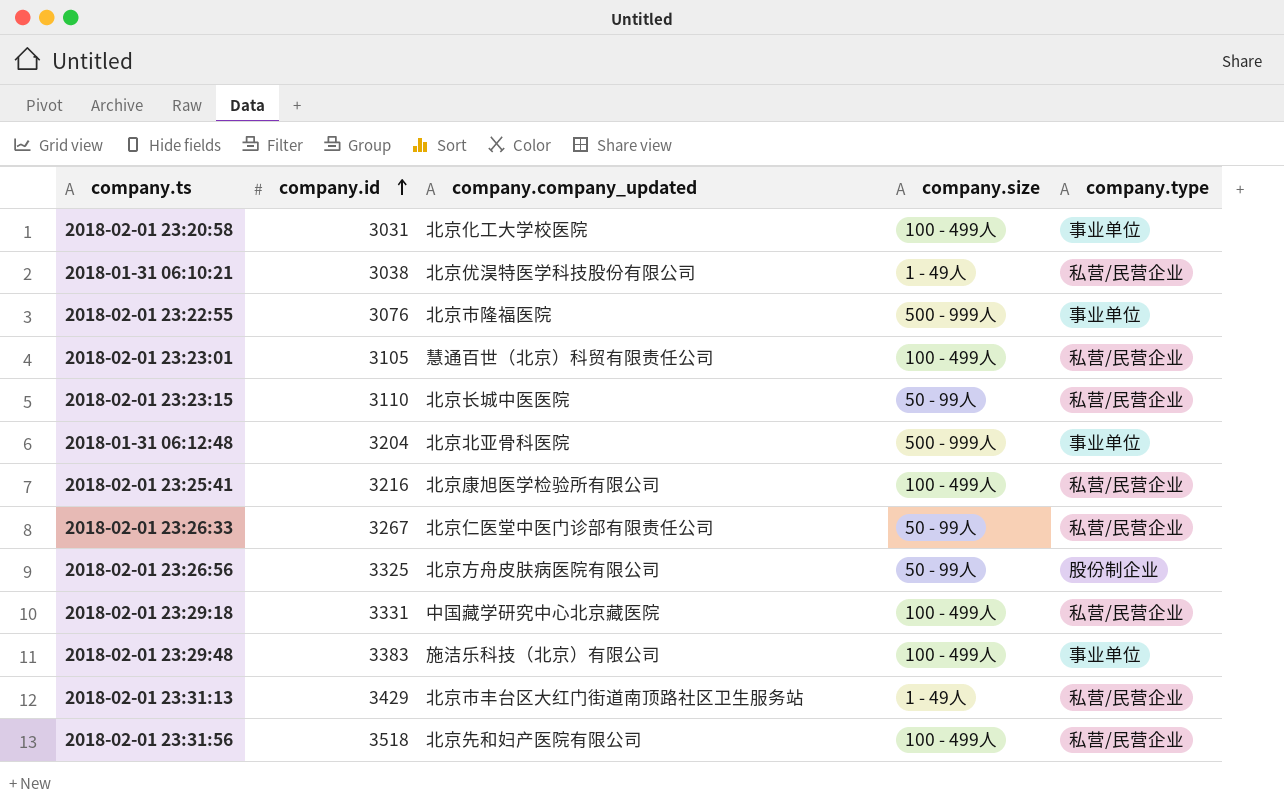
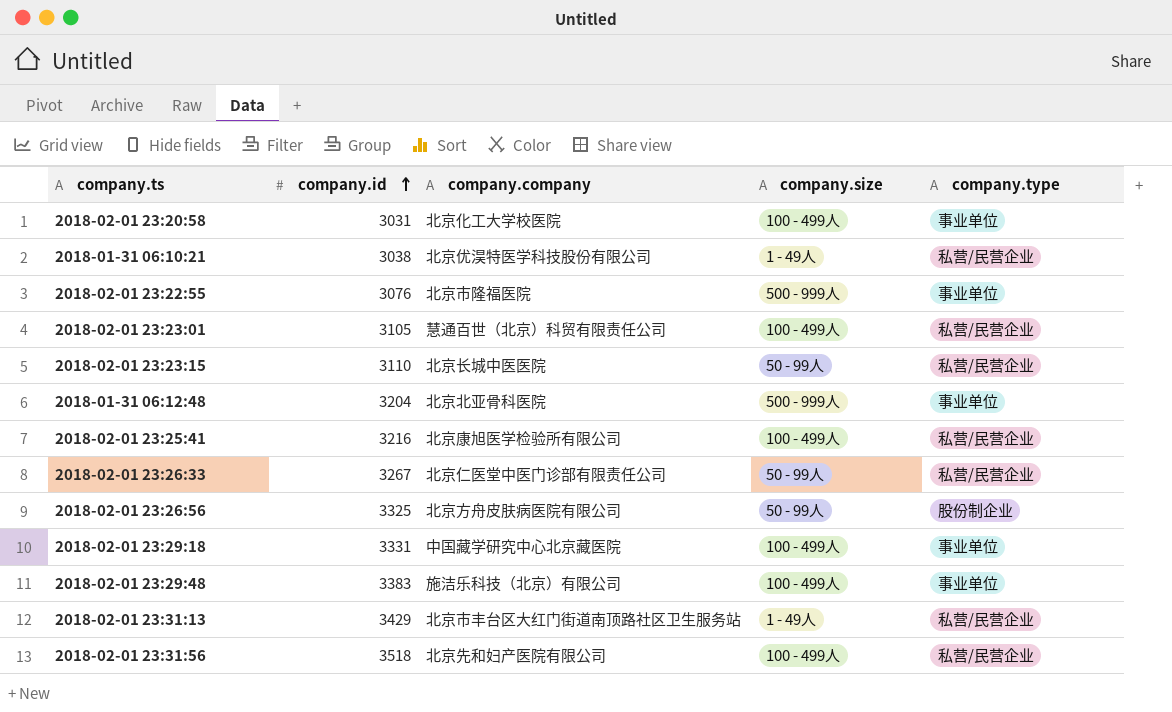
column name: company.company_updated -> company.company
2018-02-01 23:29:18 | company.type: 私营/民营企业 -> 事业单位

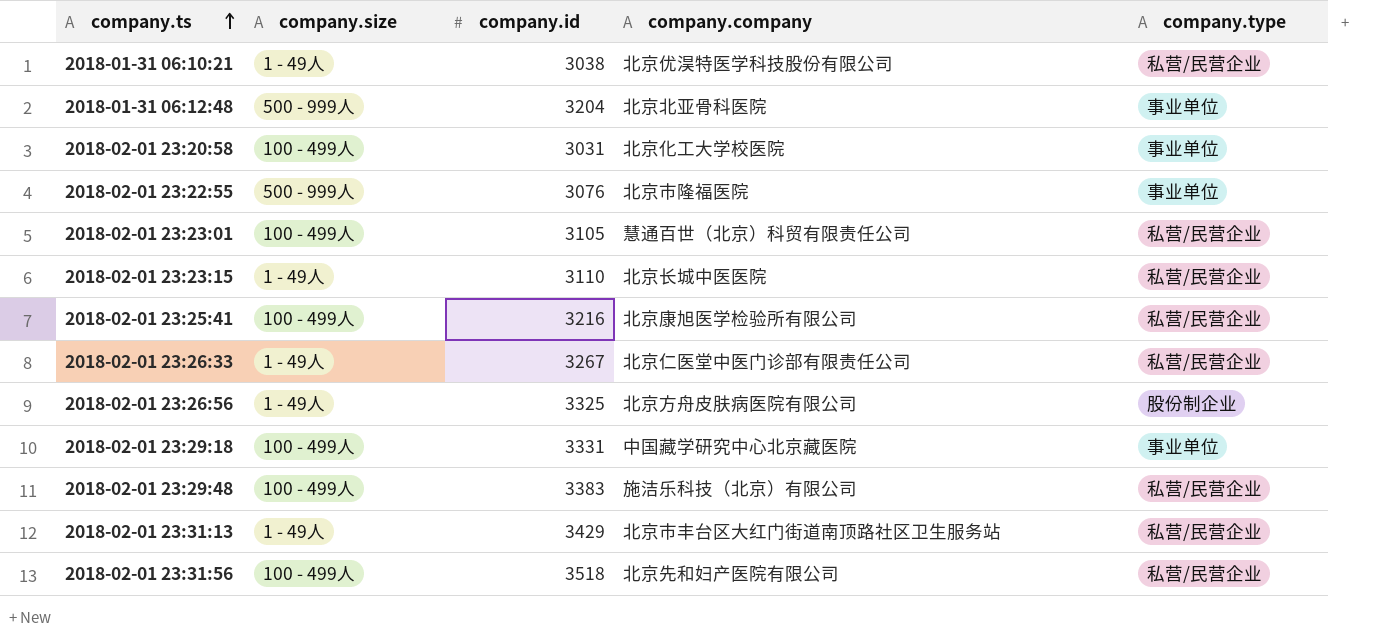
row order: company.id ascending -> company.ts ascending
column company.size | position: 4 -> 2
2018-02-01 23:23:15 | company.size: 50 - 99人 -> 1 - 49人
2018-02-01 23:26:33 | company.size: 50 - 99人 -> 1 - 49人
2018-02-01 23:26:56 | company.size: 50 - 99人 -> 1 - 49人
2018-02-01 23:29:48 | company.type: 事业单位 -> 私营/民营企业

